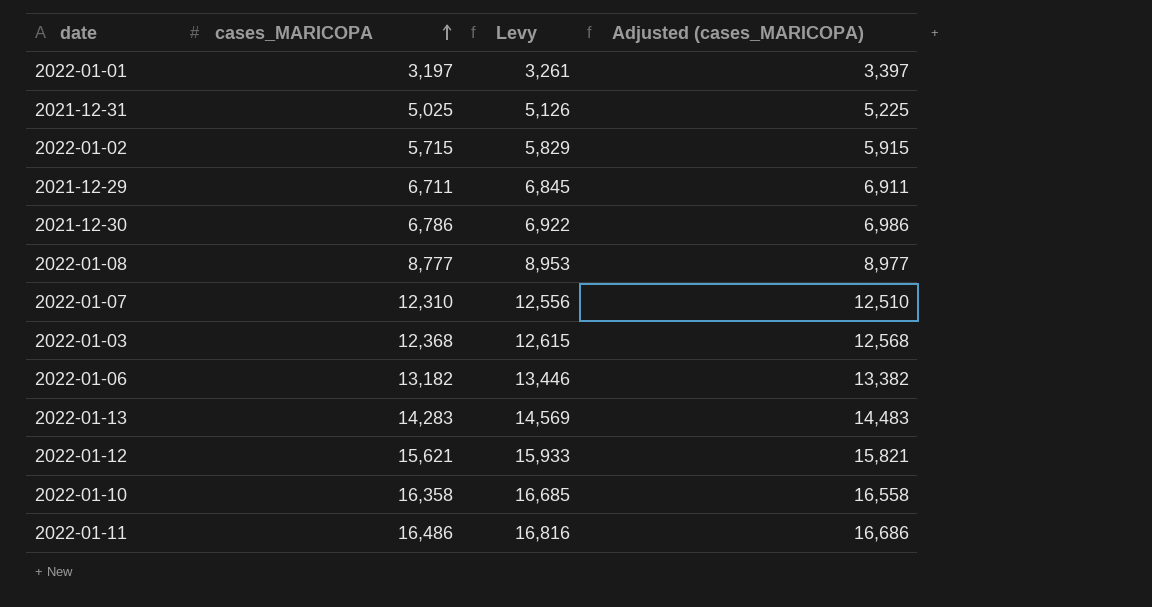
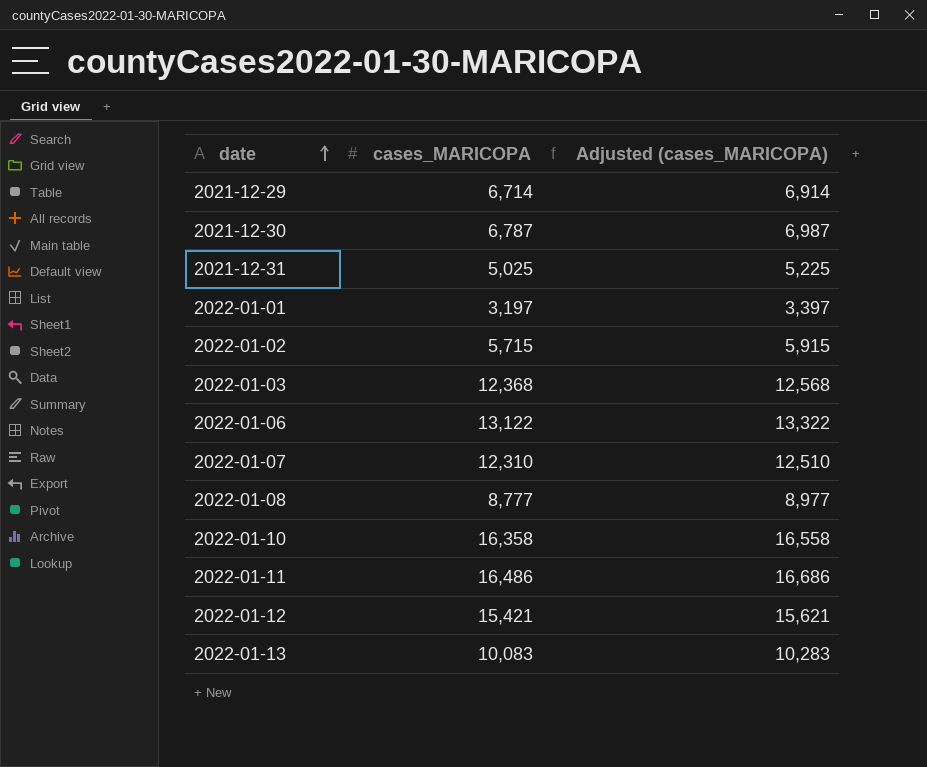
row order: cases_MARICOPA ascending -> date ascending
column Levy | formula: [cases_MARICOPA] * 1.02 -> none
2021-12-29 | cases_MARICOPA: 6,711 -> 6,714
2021-12-29 | Adjusted (cases_MARICOPA): 6,911 -> 6,914
2021-12-30 | cases_MARICOPA: 6,786 -> 6,787
2021-12-30 | Adjusted (cases_MARICOPA): 6,986 -> 6,987
2022-01-06 | cases_MARICOPA: 13,182 -> 13,122
2022-01-06 | Adjusted (cases_MARICOPA): 13,382 -> 13,322
2022-01-12 | cases_MARICOPA: 15,621 -> 15,421
2022-01-12 | Adjusted (cases_MARICOPA): 15,821 -> 15,621
2022-01-13 | cases_MARICOPA: 14,283 -> 10,083
2022-01-13 | Adjusted (cases_MARICOPA): 14,483 -> 10,283

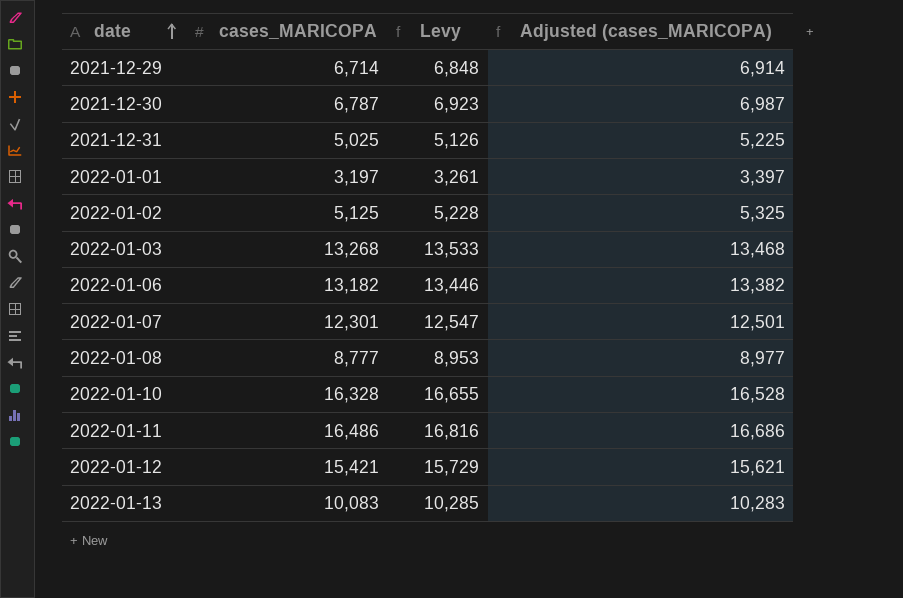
column Levy | formula: none -> [cases_MARICOPA] * 1.02
2022-01-02 | cases_MARICOPA: 5,715 -> 5,125
2022-01-02 | Adjusted (cases_MARICOPA): 5,915 -> 5,325
2022-01-03 | cases_MARICOPA: 12,368 -> 13,268
2022-01-03 | Adjusted (cases_MARICOPA): 12,568 -> 13,468
2022-01-06 | cases_MARICOPA: 13,122 -> 13,182
2022-01-06 | Adjusted (cases_MARICOPA): 13,322 -> 13,382
2022-01-07 | cases_MARICOPA: 12,310 -> 12,301
2022-01-07 | Adjusted (cases_MARICOPA): 12,510 -> 12,501
2022-01-10 | cases_MARICOPA: 16,358 -> 16,328
2022-01-10 | Adjusted (cases_MARICOPA): 16,558 -> 16,528

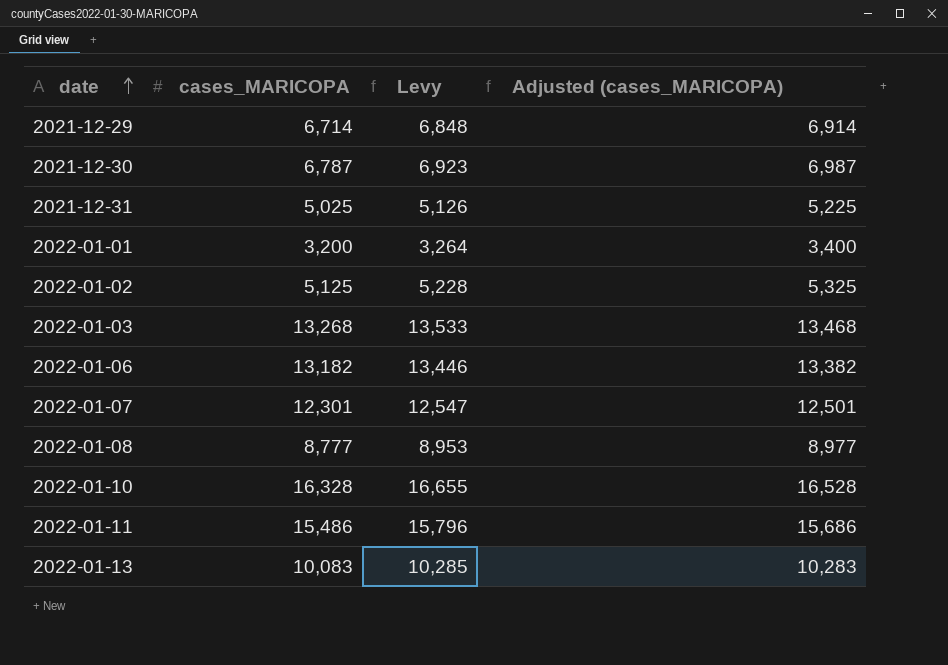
row 2022-01-12: 15,421 | 15,729 | 15,621 -> none
2022-01-01 | cases_MARICOPA: 3,197 -> 3,200
2022-01-01 | Levy: 3,261 -> 3,264
2022-01-01 | Adjusted (cases_MARICOPA): 3,397 -> 3,400
2022-01-11 | cases_MARICOPA: 16,486 -> 15,486
2022-01-11 | Levy: 16,816 -> 15,796
2022-01-11 | Adjusted (cases_MARICOPA): 16,686 -> 15,686

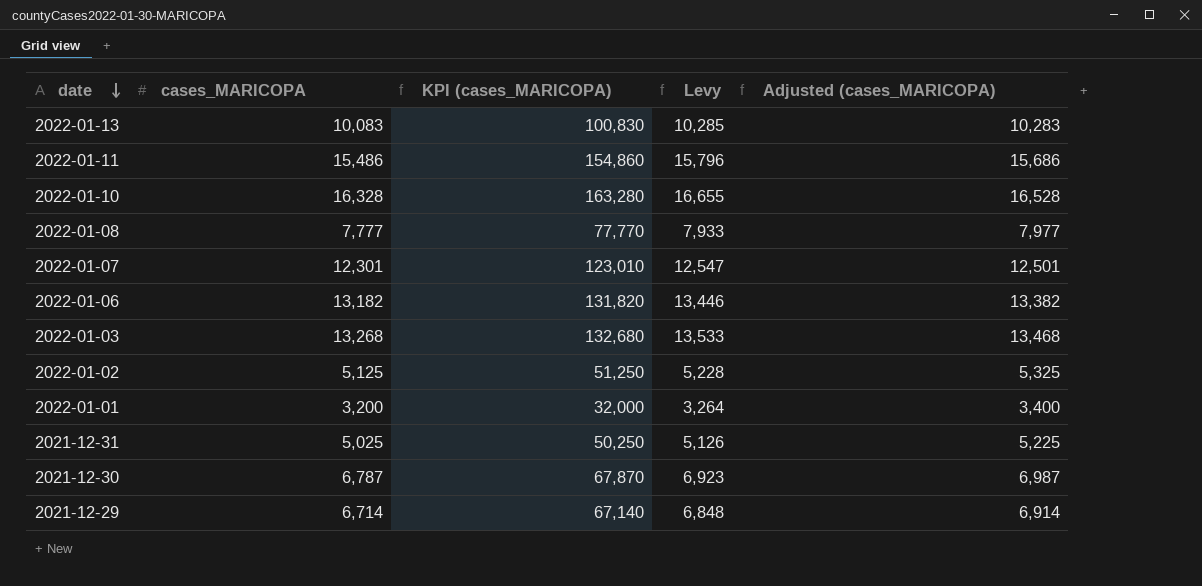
row order: date ascending -> date descending
column KPI (cases_MARICOPA) | formula: none -> [cases_MARICOPA] * 10
2022-01-08 | cases_MARICOPA: 8,777 -> 7,777
2022-01-08 | Levy: 8,953 -> 7,933
2022-01-08 | Adjusted (cases_MARICOPA): 8,977 -> 7,977

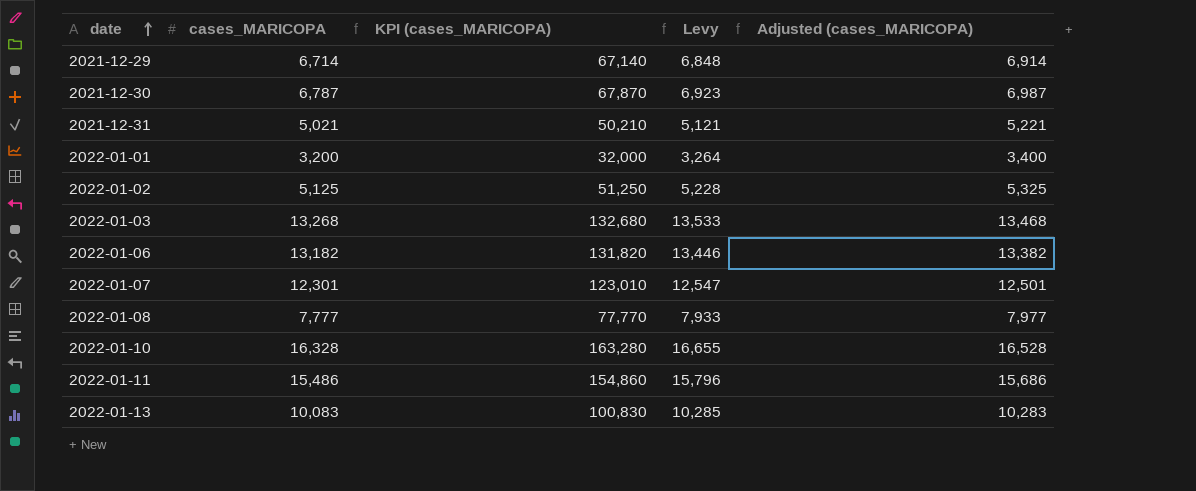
row order: date descending -> date ascending
2021-12-31 | cases_MARICOPA: 5,025 -> 5,021
2021-12-31 | KPI (cases_MARICOPA): 50,250 -> 50,210
2021-12-31 | Levy: 5,126 -> 5,121
2021-12-31 | Adjusted (cases_MARICOPA): 5,225 -> 5,221

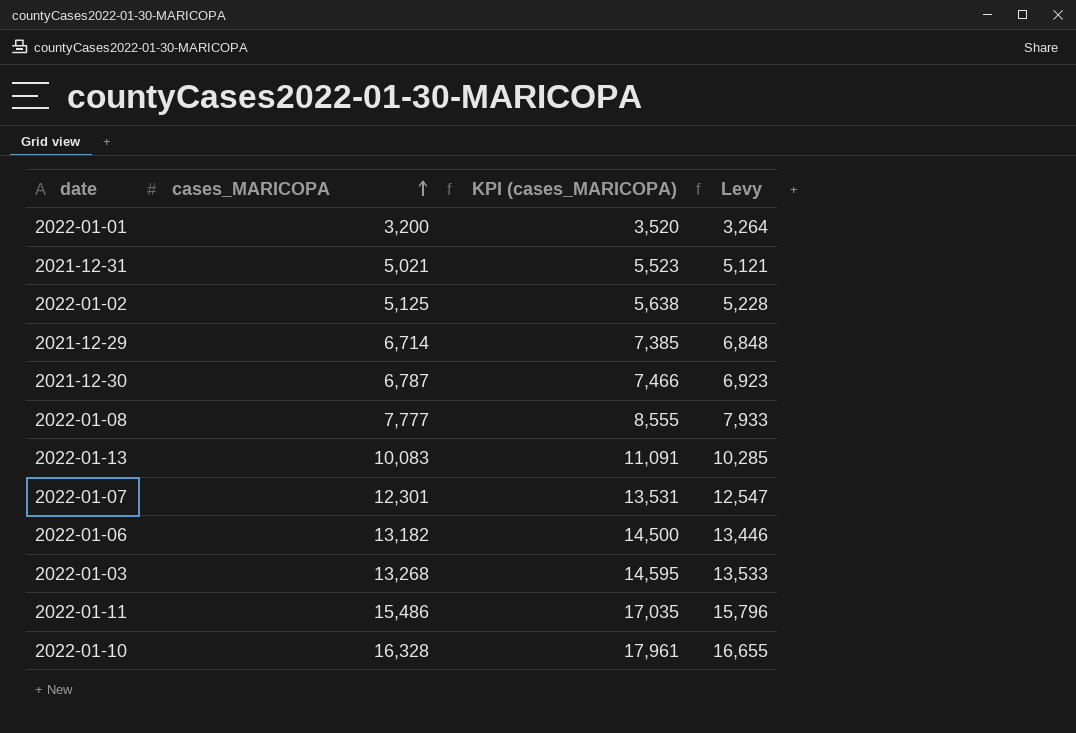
row order: date ascending -> cases_MARICOPA ascending
column Adjusted (cases_MARICOPA) | formula: [cases_MARICOPA] + 200 -> none
column KPI (cases_MARICOPA) | formula: [cases_MARICOPA] * 10 -> [cases_MARICOPA] * 1.1

